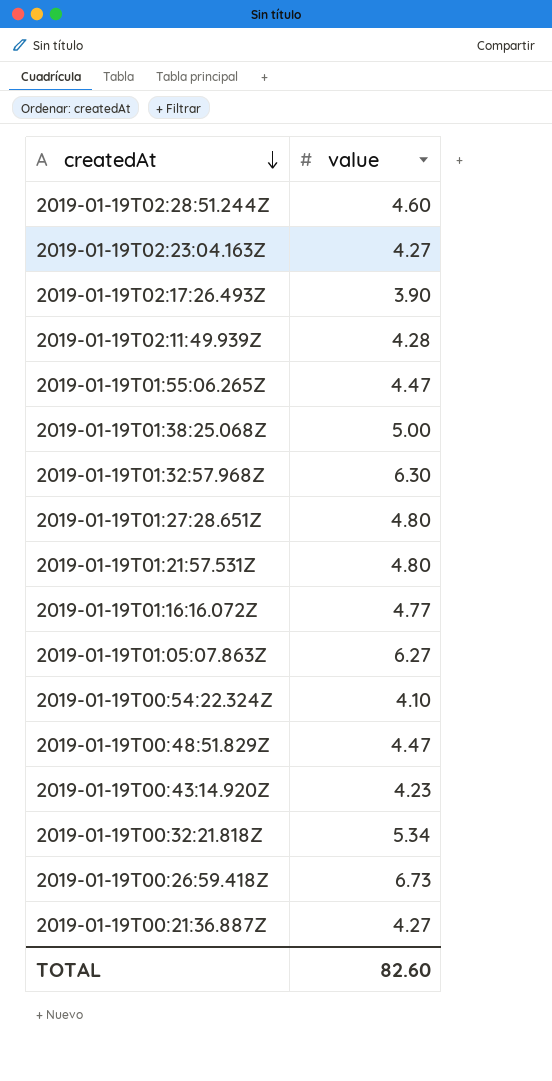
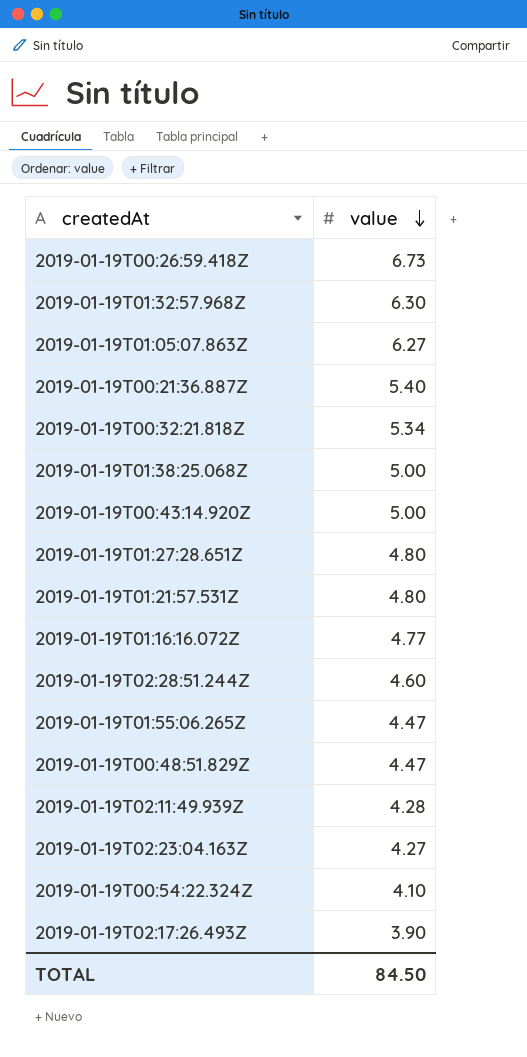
row order: createdAt descending -> value descending
2019-01-19T00:21:36.887Z | value: 4.27 -> 5.40
2019-01-19T00:43:14.920Z | value: 4.23 -> 5.00
TOTAL | value: 82.60 -> 84.50

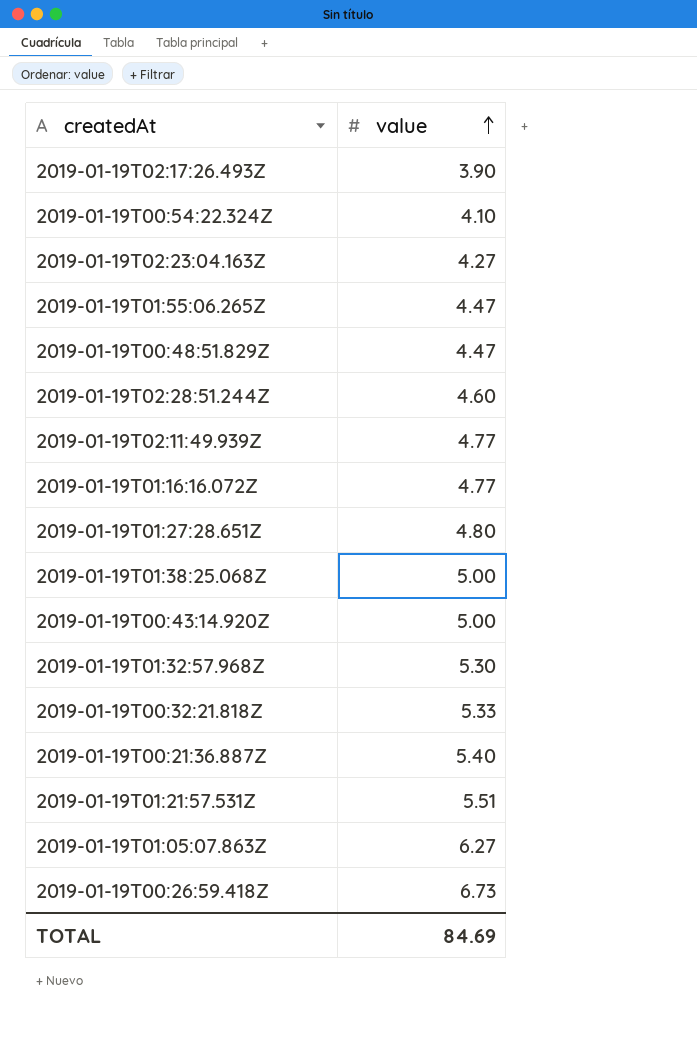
row order: value descending -> value ascending
2019-01-19T02:11:49.939Z | value: 4.28 -> 4.77
2019-01-19T01:32:57.968Z | value: 6.30 -> 5.30
2019-01-19T00:32:21.818Z | value: 5.34 -> 5.33
2019-01-19T01:21:57.531Z | value: 4.80 -> 5.51
TOTAL | value: 84.50 -> 84.69

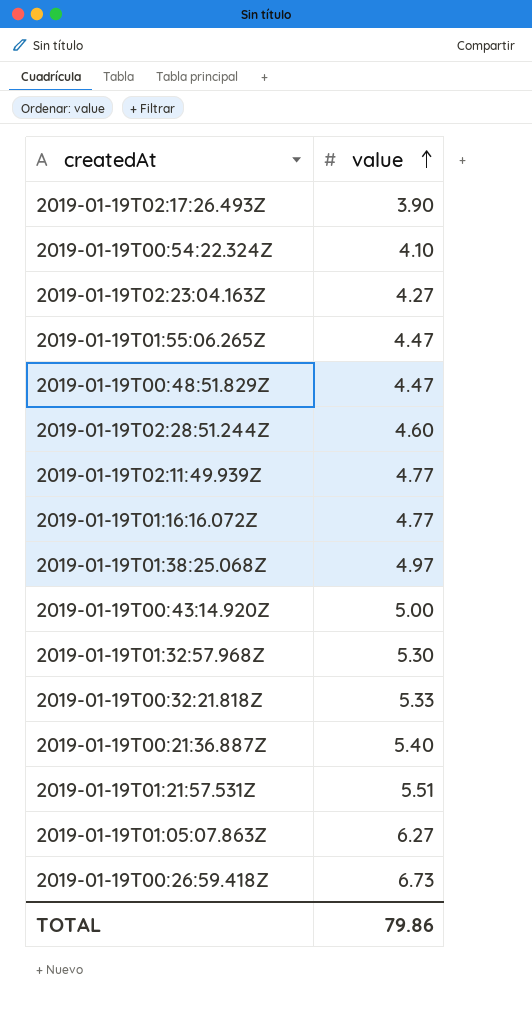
row 2019-01-19T01:27:28.651Z: 4.80 -> none
2019-01-19T01:38:25.068Z | value: 5.00 -> 4.97
TOTAL | value: 84.69 -> 79.86

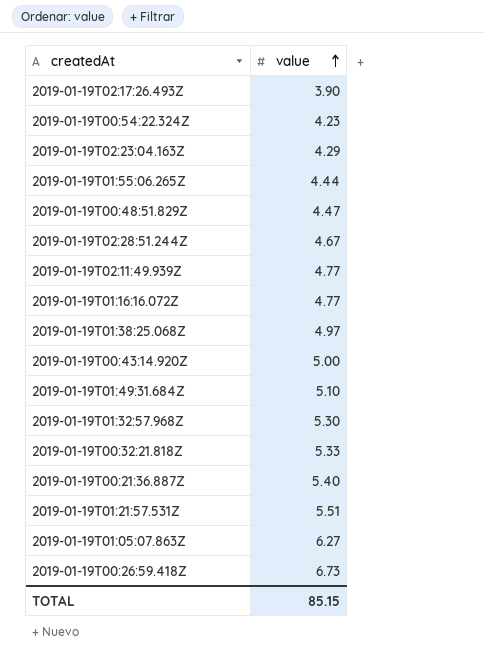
2019-01-19T00:54:22.324Z | value: 4.10 -> 4.23
2019-01-19T02:23:04.163Z | value: 4.27 -> 4.29
2019-01-19T01:55:06.265Z | value: 4.47 -> 4.44
2019-01-19T02:28:51.244Z | value: 4.60 -> 4.67
row 2019-01-19T01:49:31.684Z: none -> 5.10
TOTAL | value: 79.86 -> 85.15

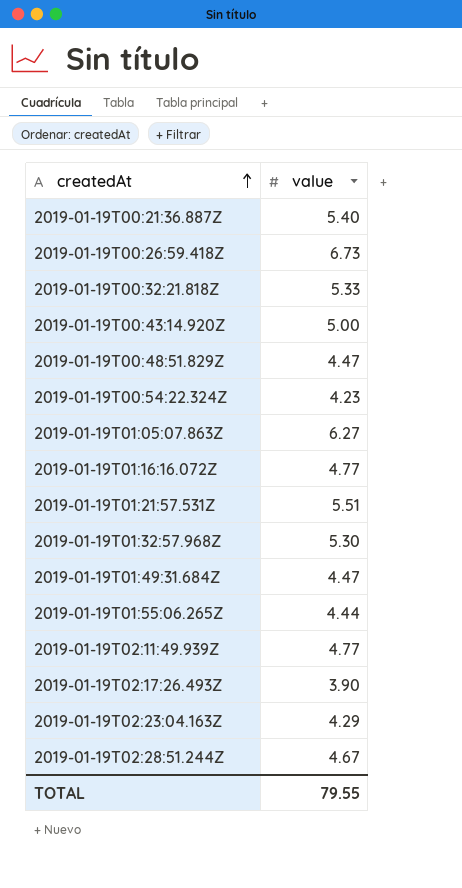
row order: value ascending -> createdAt ascending
row 2019-01-19T01:38:25.068Z: 4.97 -> none
2019-01-19T01:49:31.684Z | value: 5.10 -> 4.47
TOTAL | value: 85.15 -> 79.55

